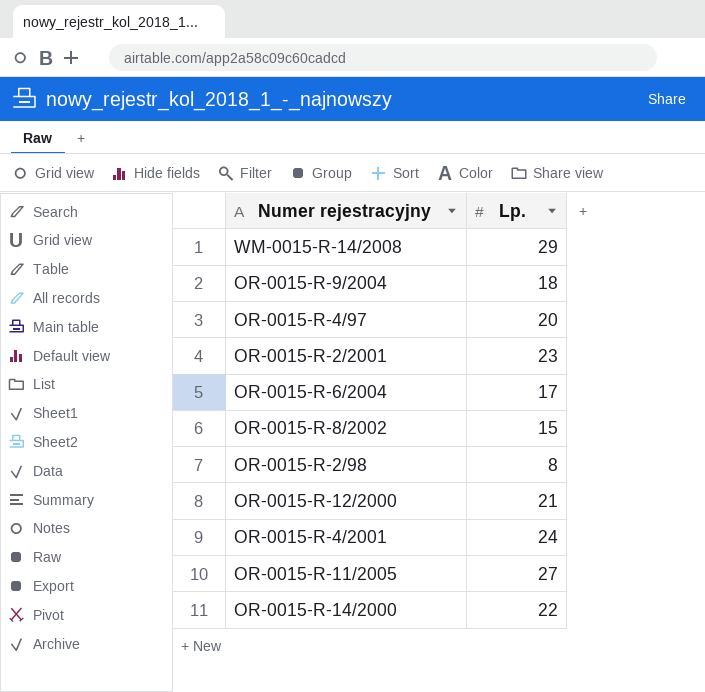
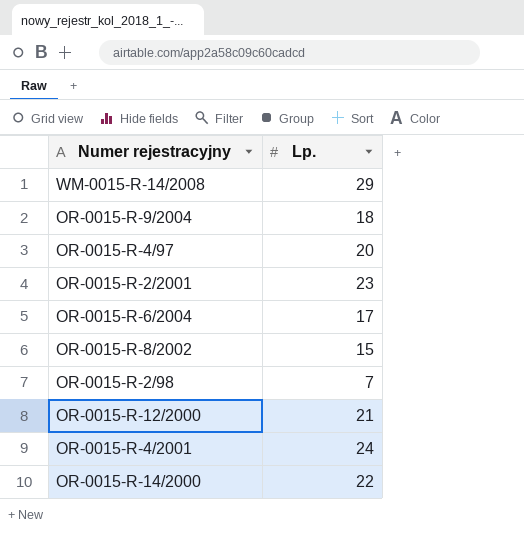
row OR-0015-R-11/2005: 27 -> none
OR-0015-R-2/98 | Lp.: 8 -> 7

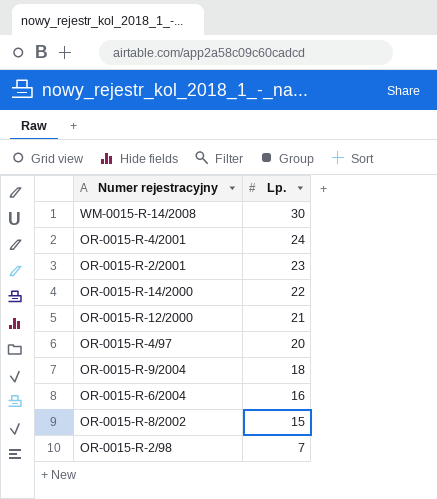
row order: none -> Lp. descending
WM-0015-R-14/2008 | Lp.: 29 -> 30
OR-0015-R-6/2004 | Lp.: 17 -> 16

